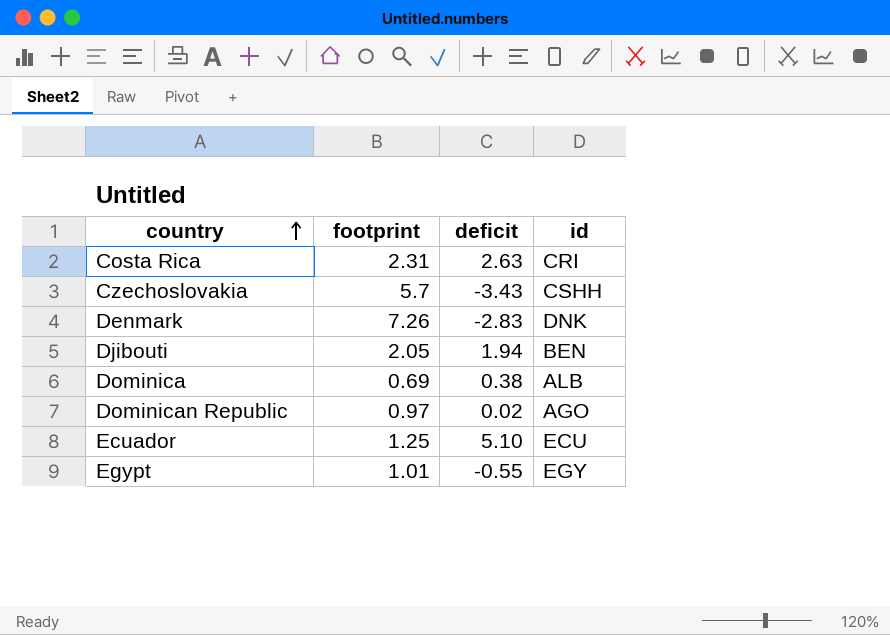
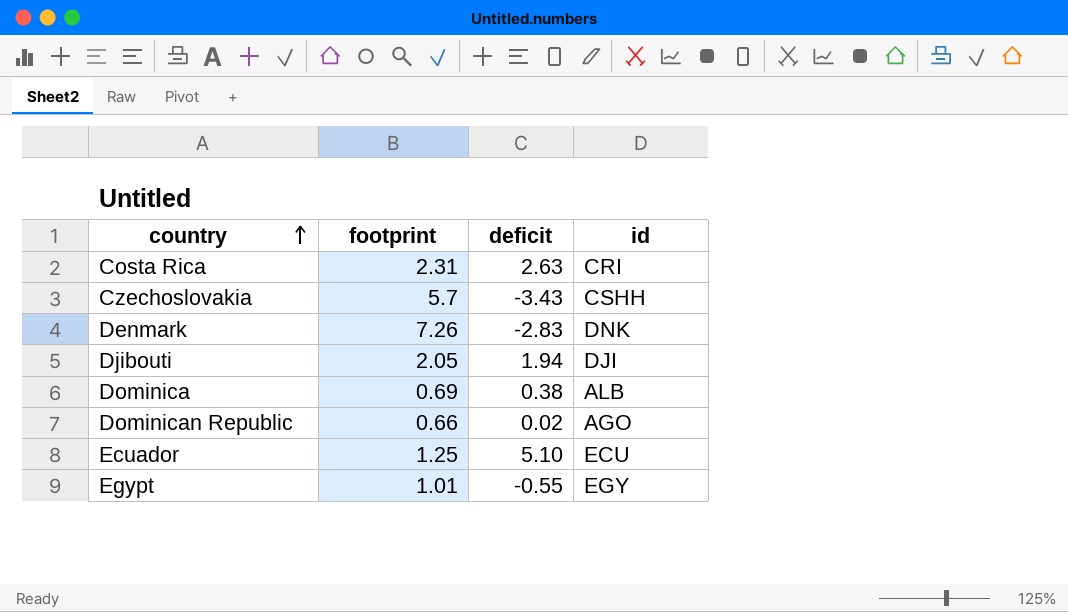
Djibouti | id: BEN -> DJI
Dominican Republic | footprint: 0.97 -> 0.66

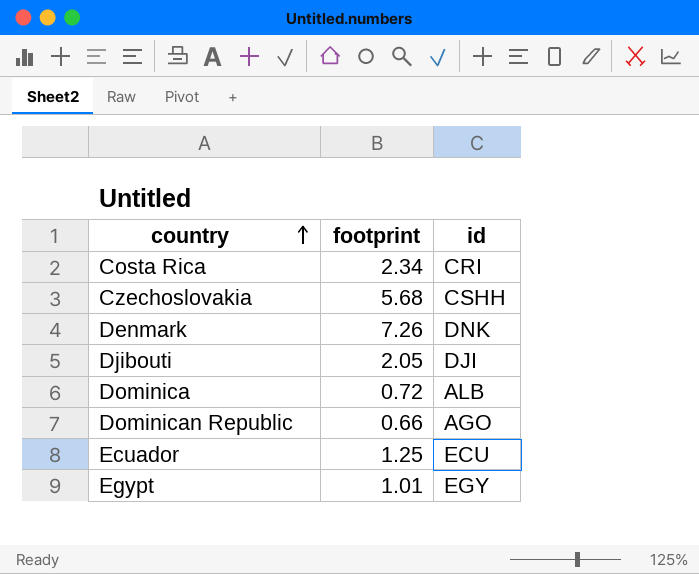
column deficit | position: 3 -> none
Costa Rica | footprint: 2.31 -> 2.34
Czechoslovakia | footprint: 5.7 -> 5.68
Dominica | footprint: 0.69 -> 0.72

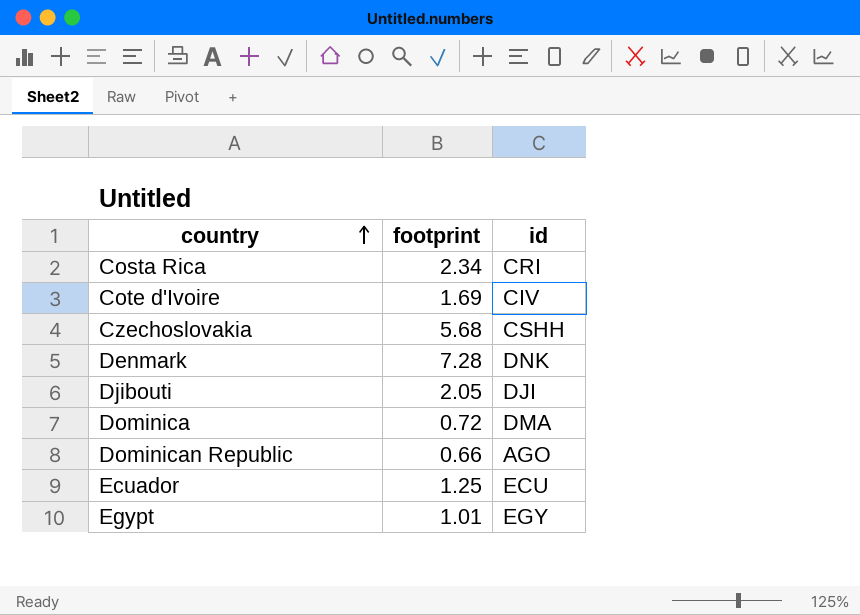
row Cote d'Ivoire: none -> 1.69 | CIV
Denmark | footprint: 7.26 -> 7.28
Dominica | id: ALB -> DMA

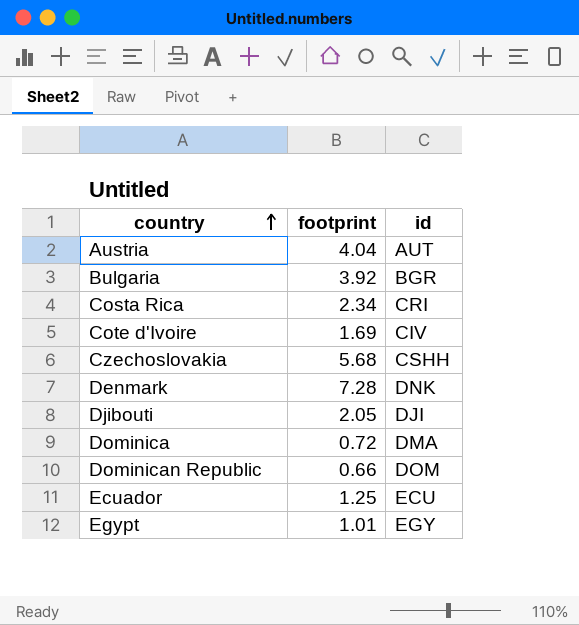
row Austria: none -> 4.04 | AUT
row Bulgaria: none -> 3.92 | BGR
Dominican Republic | id: AGO -> DOM

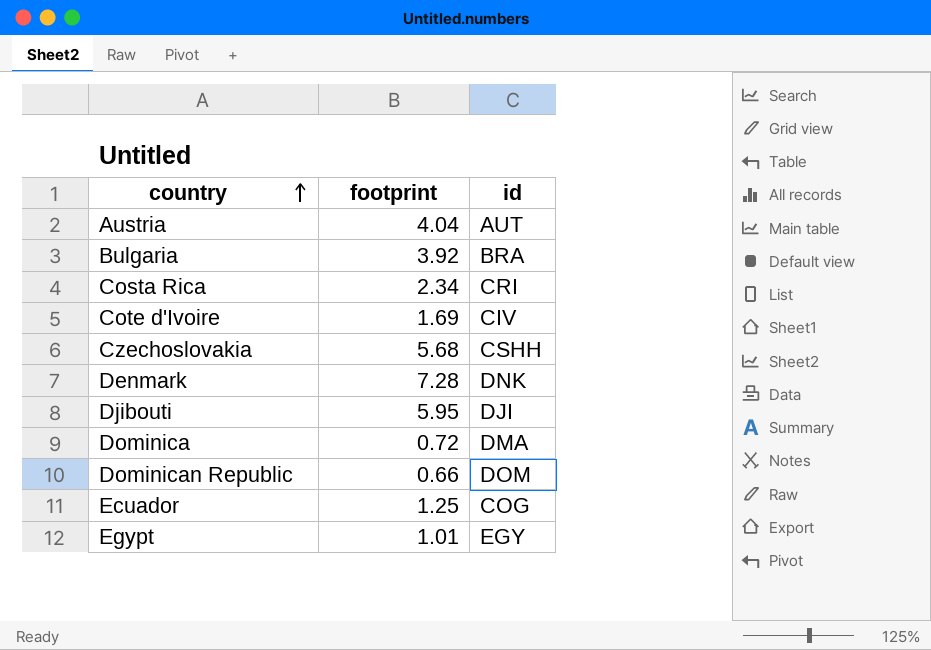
Bulgaria | id: BGR -> BRA
Djibouti | footprint: 2.05 -> 5.95
Ecuador | id: ECU -> COG

